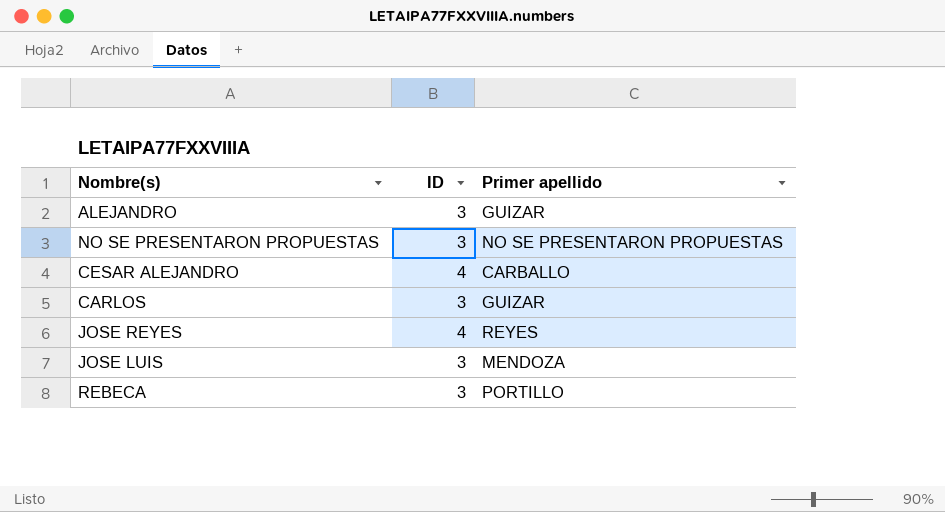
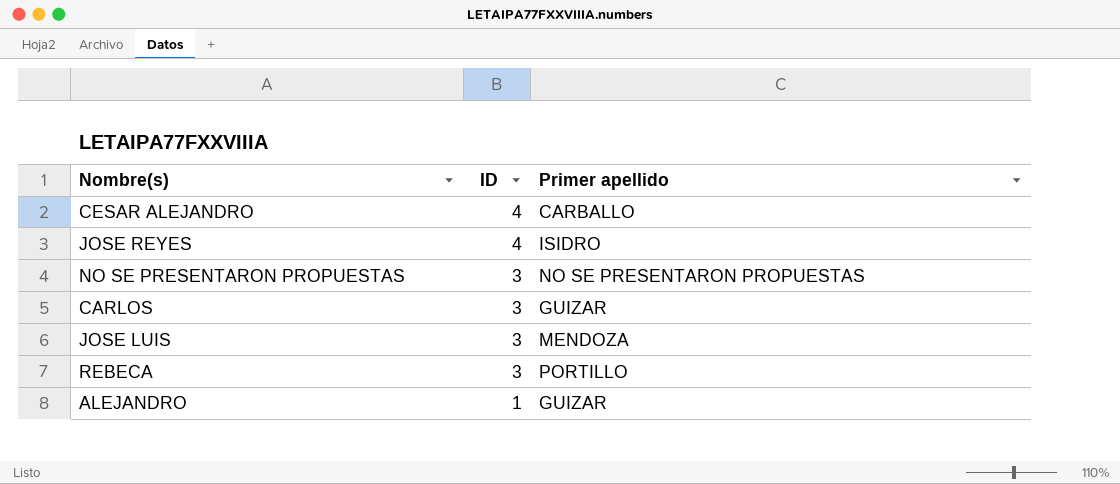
row order: none -> ID descending
JOSE REYES | Primer apellido: REYES -> ISIDRO
ALEJANDRO | ID: 3 -> 1

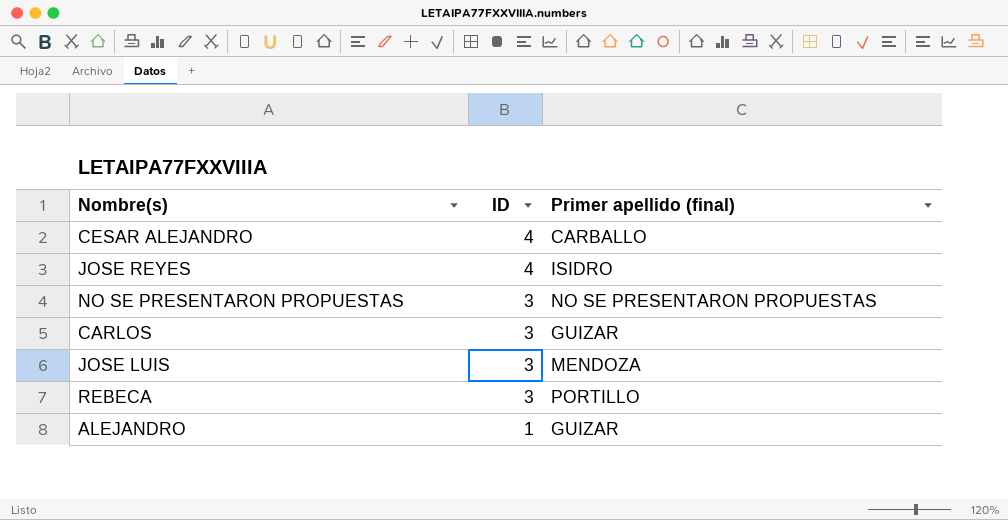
column name: Primer apellido -> Primer apellido (final)

